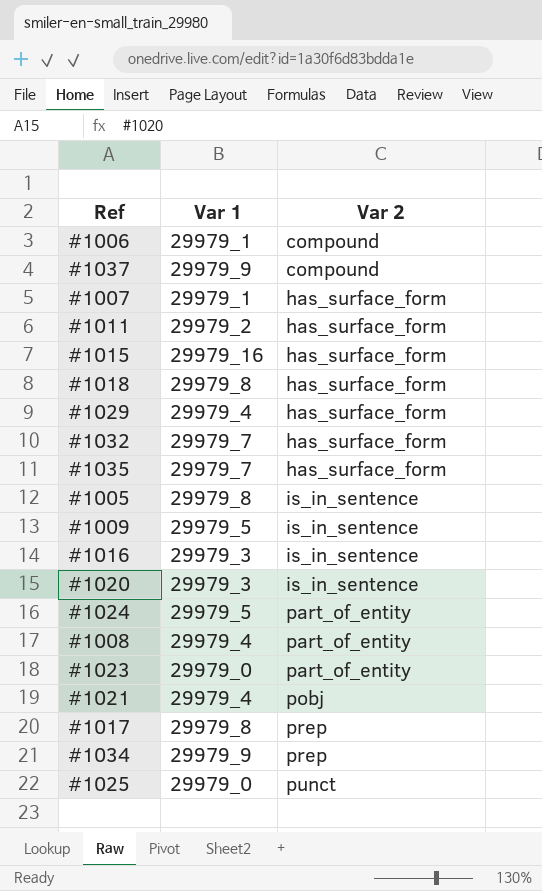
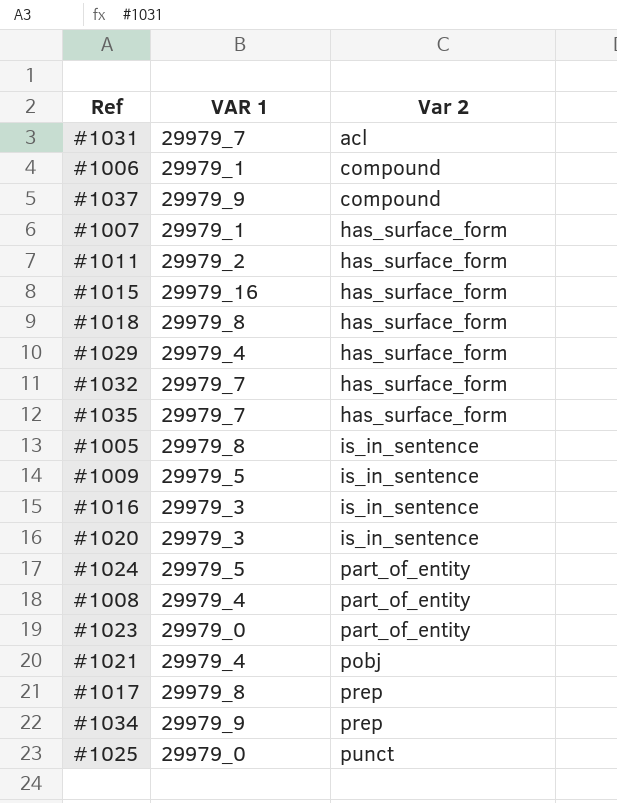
column name: Var 1 -> VAR 1
row #1031: none -> 29979_7 | acl

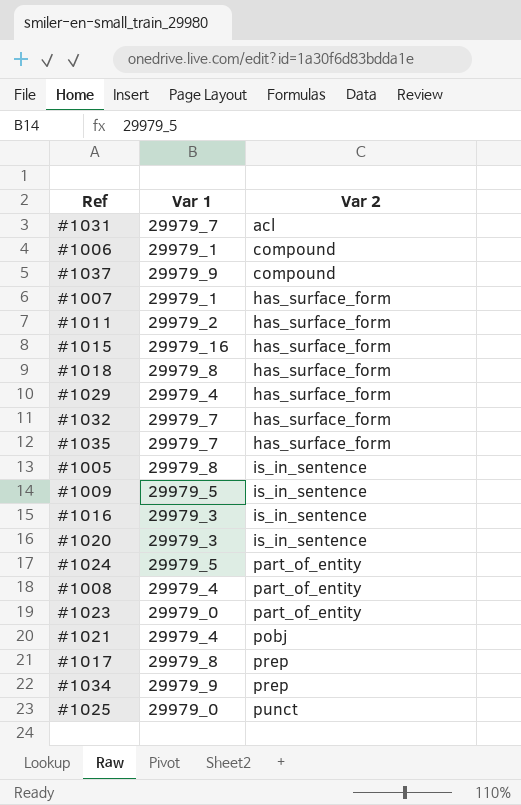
column name: VAR 1 -> Var 1

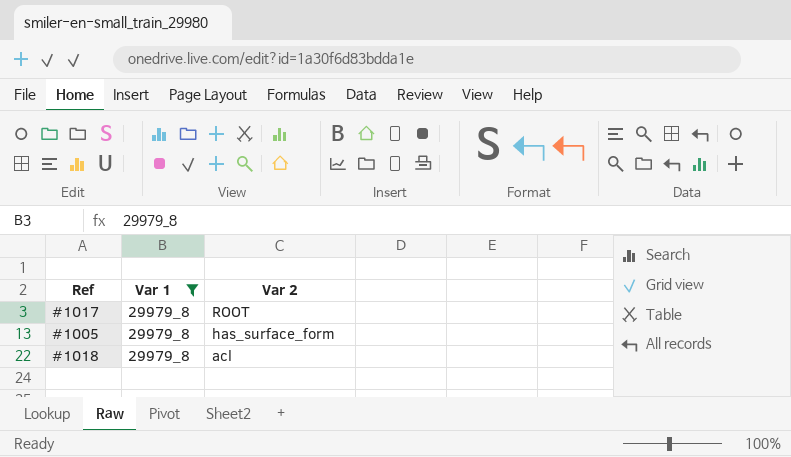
filter: none -> Var 1 = 29979_8
row order: Var 2 ascending -> Var 2 descending
#1017 | Var 2: prep -> ROOT
#1005 | Var 2: is_in_sentence -> has_surface_form
#1018 | Var 2: has_surface_form -> acl

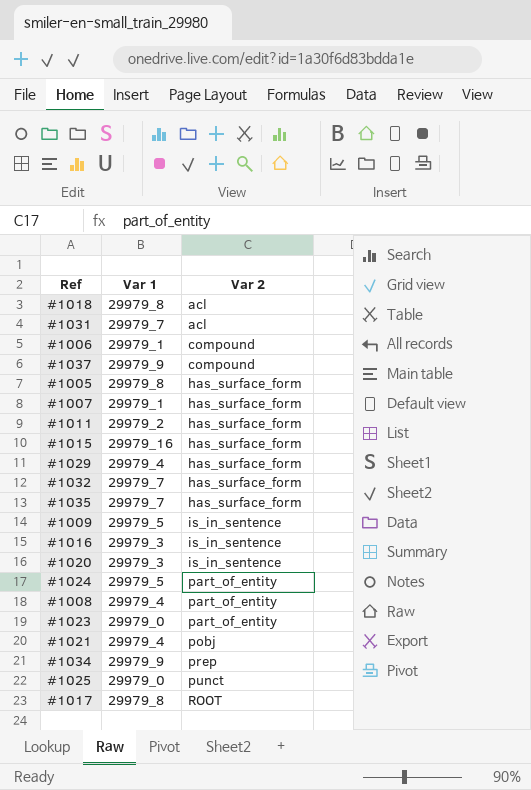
filter: Var 1 = 29979_8 -> none
row order: Var 2 descending -> Var 2 ascending

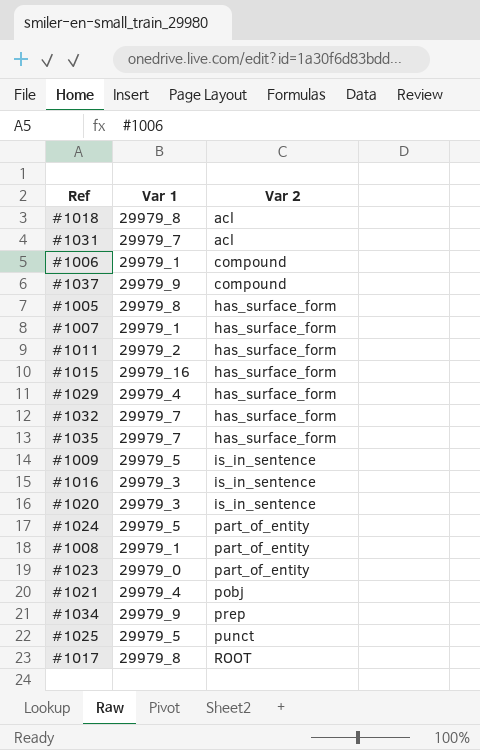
#1008 | Var 1: 29979_4 -> 29979_1
#1025 | Var 1: 29979_0 -> 29979_5

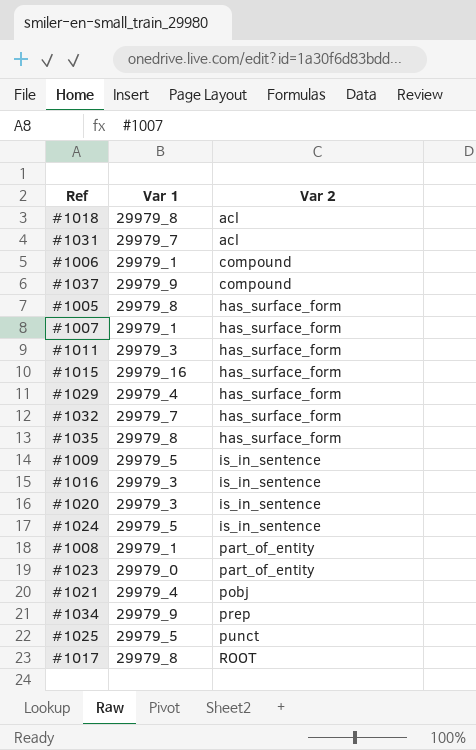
#1011 | Var 1: 29979_2 -> 29979_3
#1035 | Var 1: 29979_7 -> 29979_8
#1024 | Var 2: part_of_entity -> is_in_sentence

